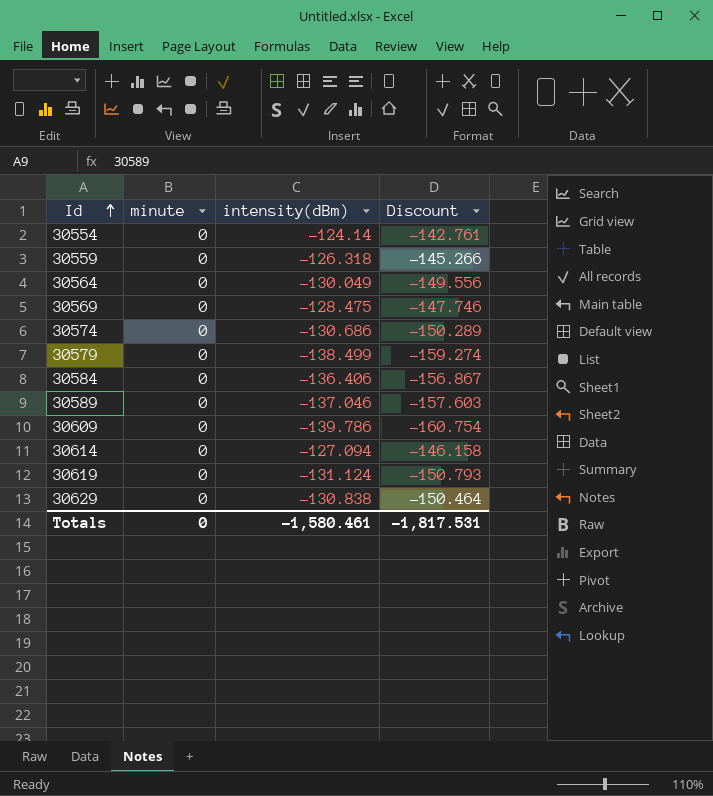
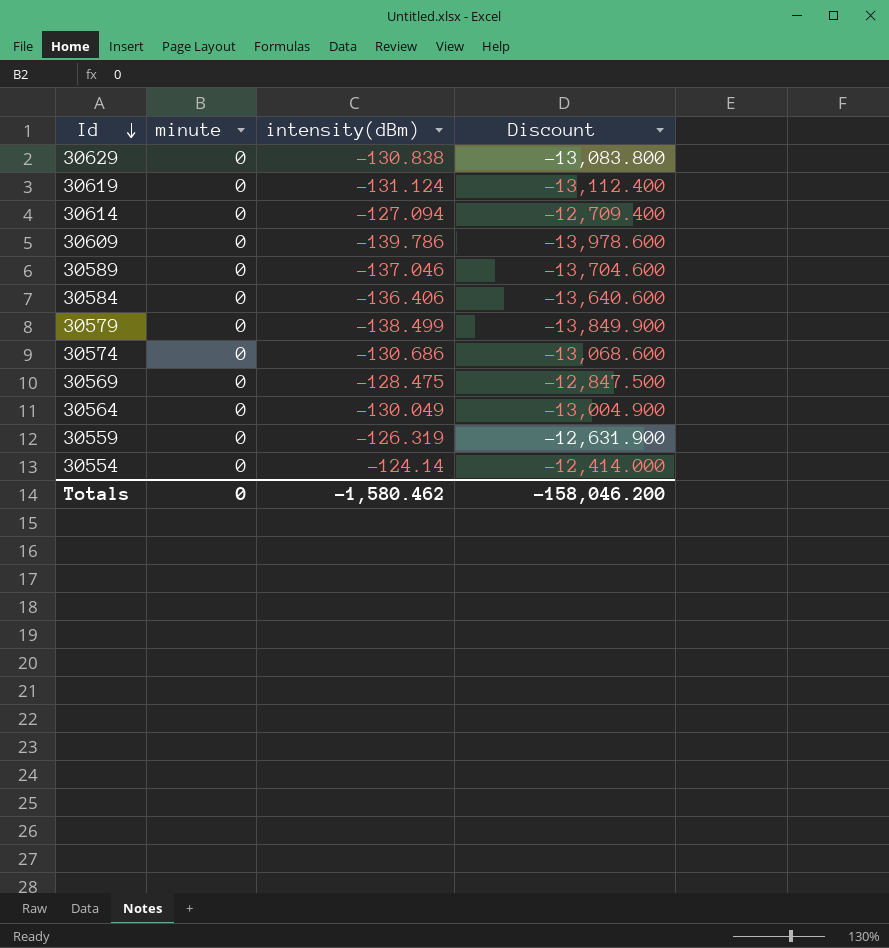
row order: Id ascending -> Id descending
column Discount | formula: [intensity(dBm)] * 1.15 -> [intensity(dBm)] * 100
30559 | intensity(dBm): -126.318 -> -126.319
Totals | intensity(dBm): -1,580.461 -> -1,580.462
Totals | Discount: -1,817.531 -> -158,046.200

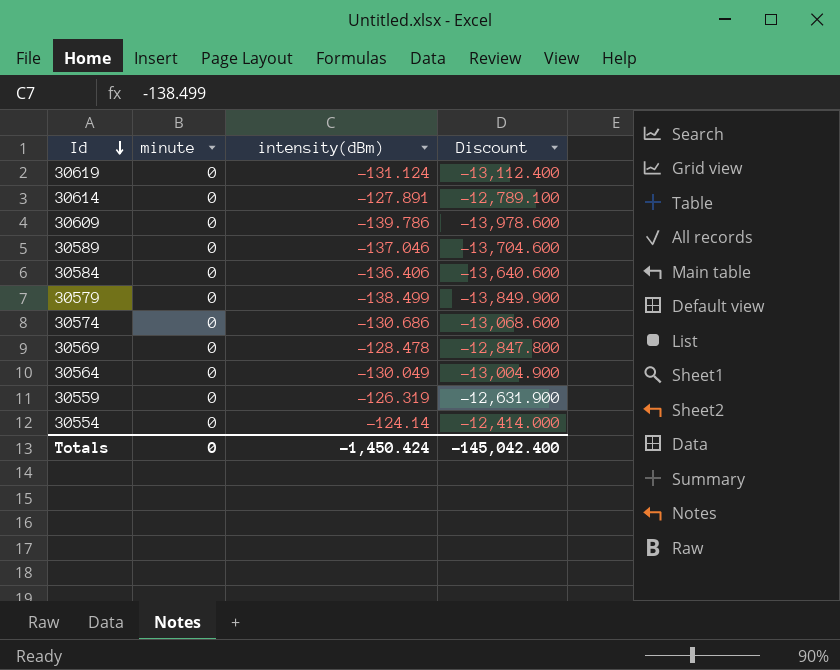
row 30629: 0 | -130.838 | -13,083.800 -> none
30614 | intensity(dBm): -127.094 -> -127.891
30614 | Discount: -12,709.400 -> -12,789.100
30569 | intensity(dBm): -128.475 -> -128.478
30569 | Discount: -12,847.500 -> -12,847.800
Totals | intensity(dBm): -1,580.462 -> -1,450.424
Totals | Discount: -158,046.200 -> -145,042.400

